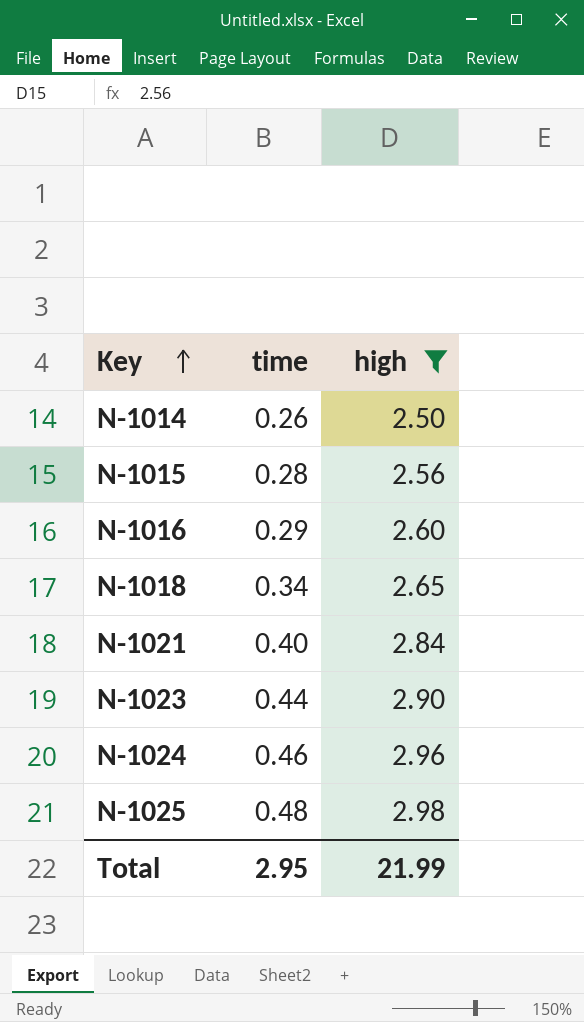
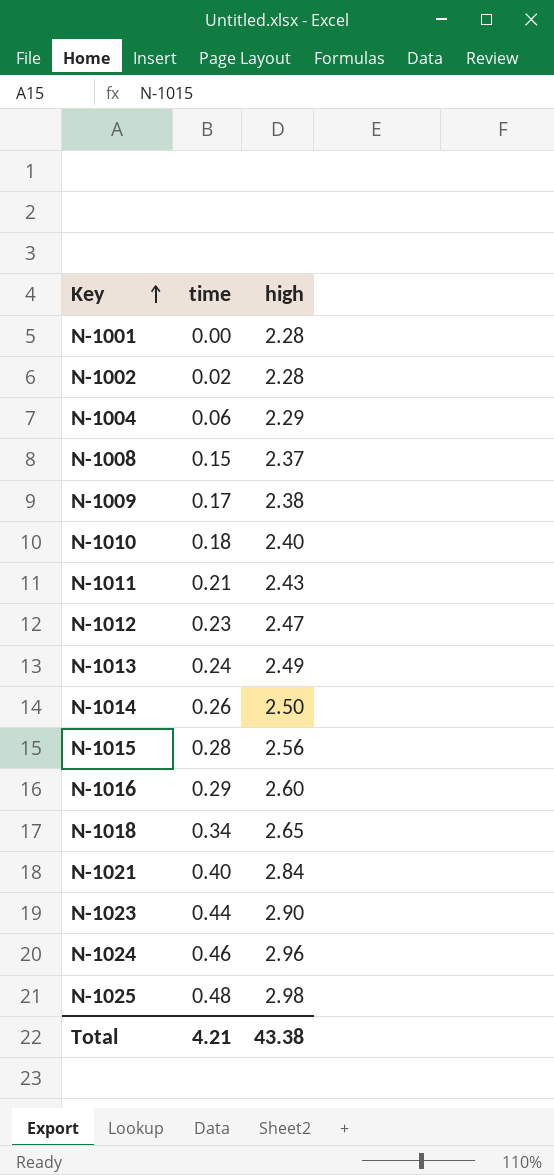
filter: high >= 2.50 -> none
Total | time: 2.95 -> 4.21
Total | high: 21.99 -> 43.38

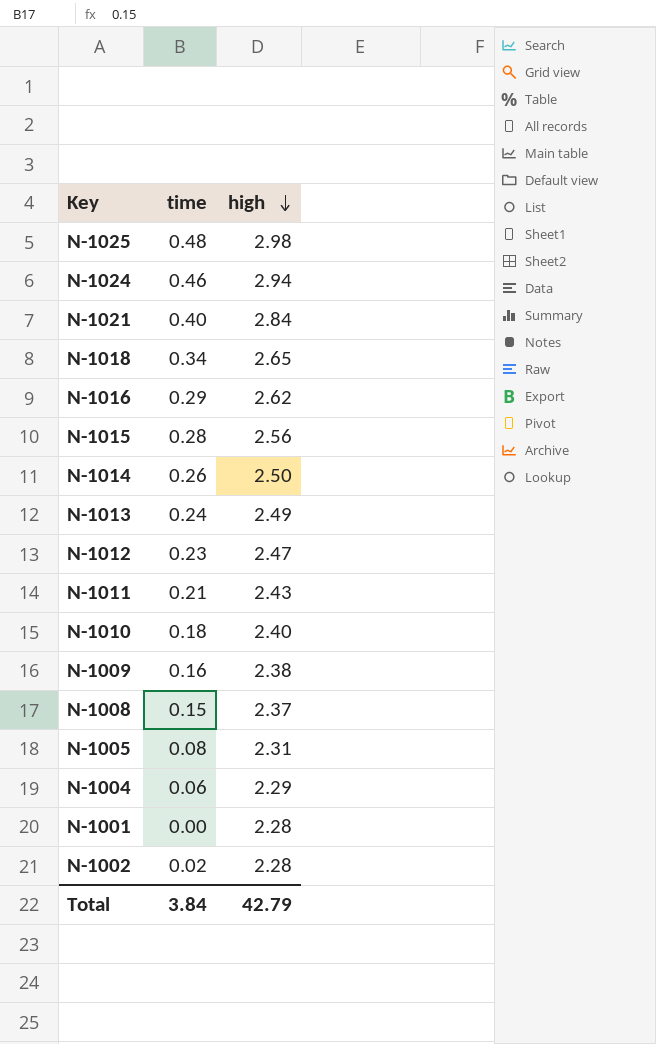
row order: Key ascending -> high descending
row N-1023: 0.44 | 2.90 -> none
N-1024 | high: 2.96 -> 2.94
N-1016 | high: 2.60 -> 2.62
N-1009 | time: 0.17 -> 0.16
row N-1005: none -> 0.08 | 2.31
Total | time: 4.21 -> 3.84
Total | high: 43.38 -> 42.79

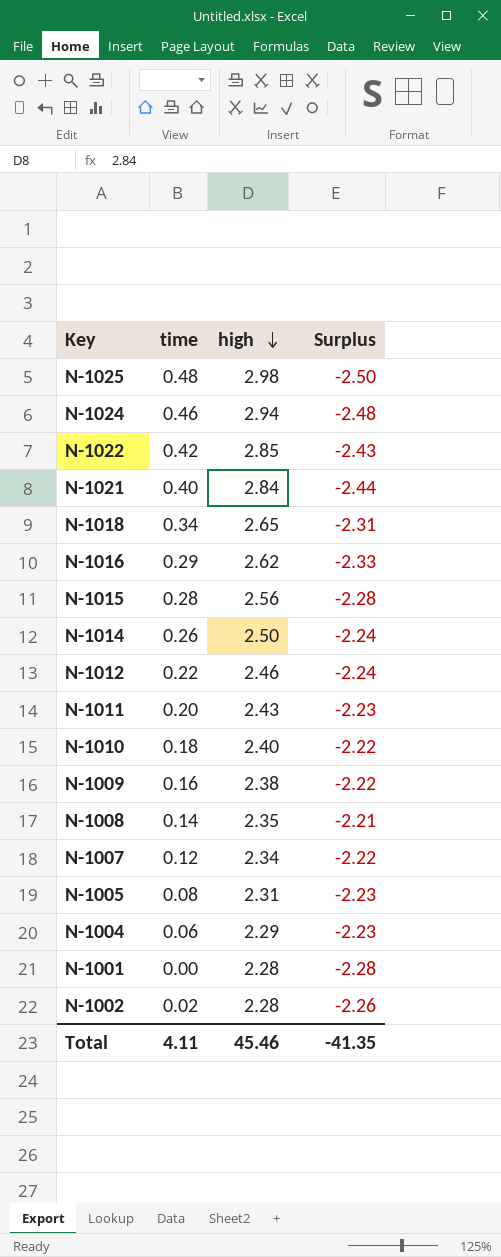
column Surplus | formula: none -> [time] - [high]
row N-1013: 0.24 | 2.49 -> none
row N-1022: none -> 0.42 | 2.85 | -2.43
N-1012 | time: 0.23 -> 0.22
N-1012 | high: 2.47 -> 2.46
N-1011 | time: 0.21 -> 0.20
N-1008 | time: 0.15 -> 0.14
N-1008 | high: 2.37 -> 2.35
row N-1007: none -> 0.12 | 2.34 | -2.22
Total | time: 3.84 -> 4.11
Total | high: 42.79 -> 45.46

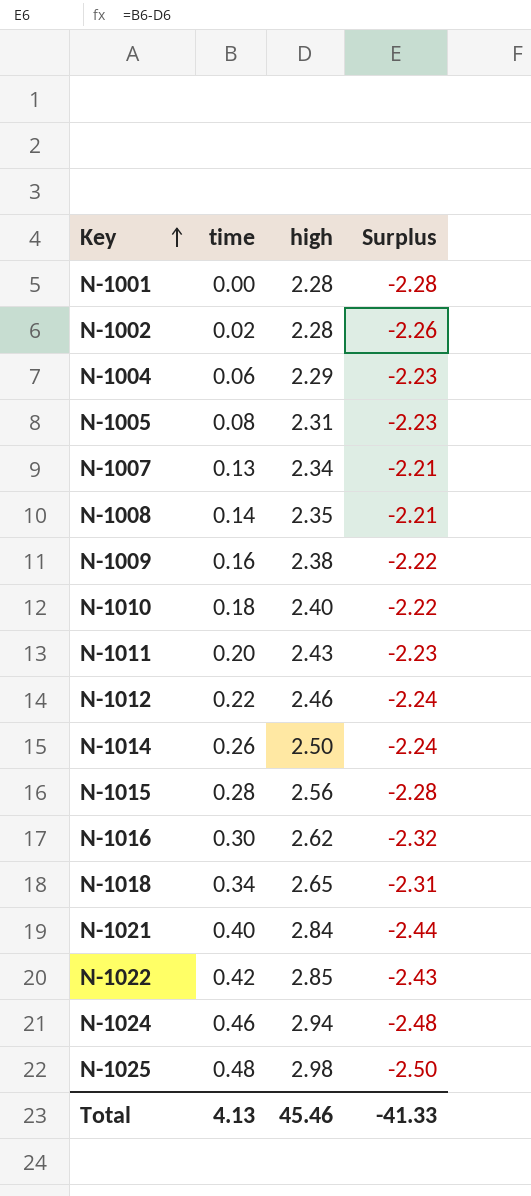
row order: high descending -> Key ascending
N-1007 | time: 0.12 -> 0.13
N-1007 | Surplus: -2.22 -> -2.21
N-1016 | time: 0.29 -> 0.30
N-1016 | Surplus: -2.33 -> -2.32
Total | time: 4.11 -> 4.13
Total | Surplus: -41.35 -> -41.33

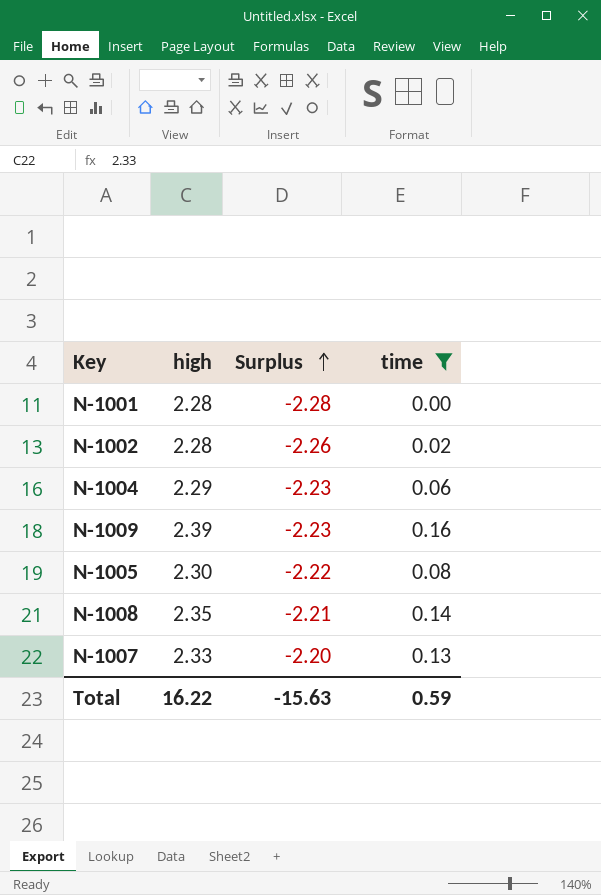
filter: none -> time <= 0.16
row order: Key ascending -> Surplus ascending
column time | position: 2 -> 4
N-1009 | high: 2.38 -> 2.39
N-1009 | Surplus: -2.22 -> -2.23
N-1005 | high: 2.31 -> 2.30
N-1005 | Surplus: -2.23 -> -2.22
N-1007 | high: 2.34 -> 2.33
N-1007 | Surplus: -2.21 -> -2.20
Total | high: 45.46 -> 16.22
Total | Surplus: -41.33 -> -15.63
Total | time: 4.13 -> 0.59

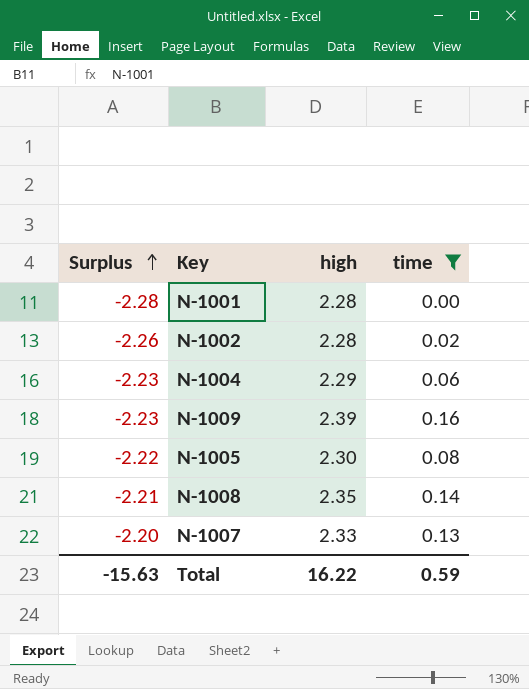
column Surplus | position: 3 -> 1

